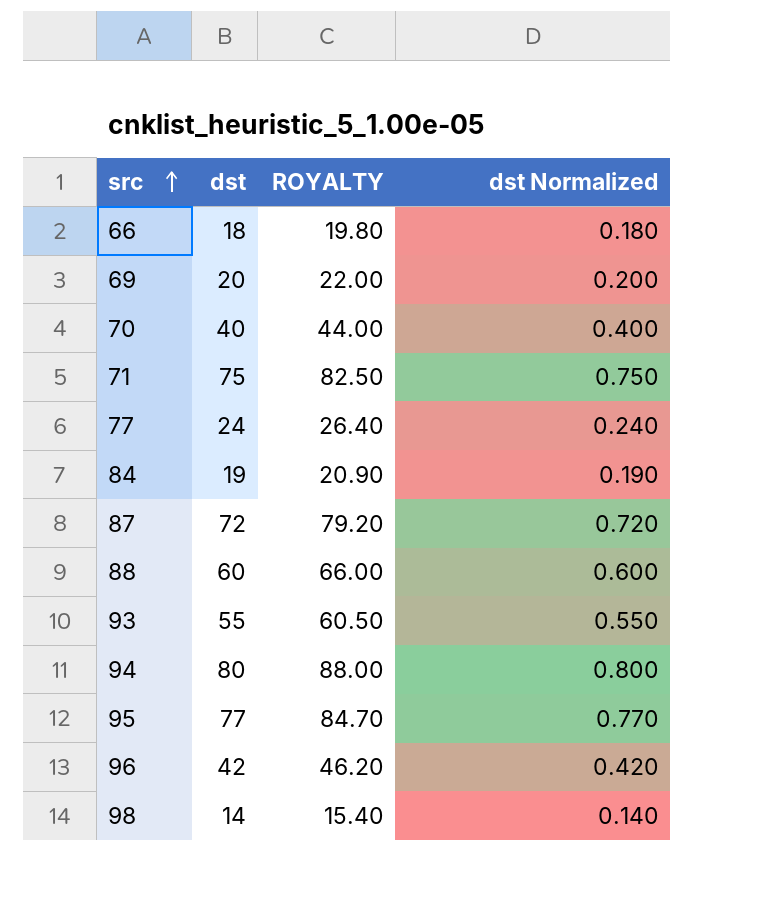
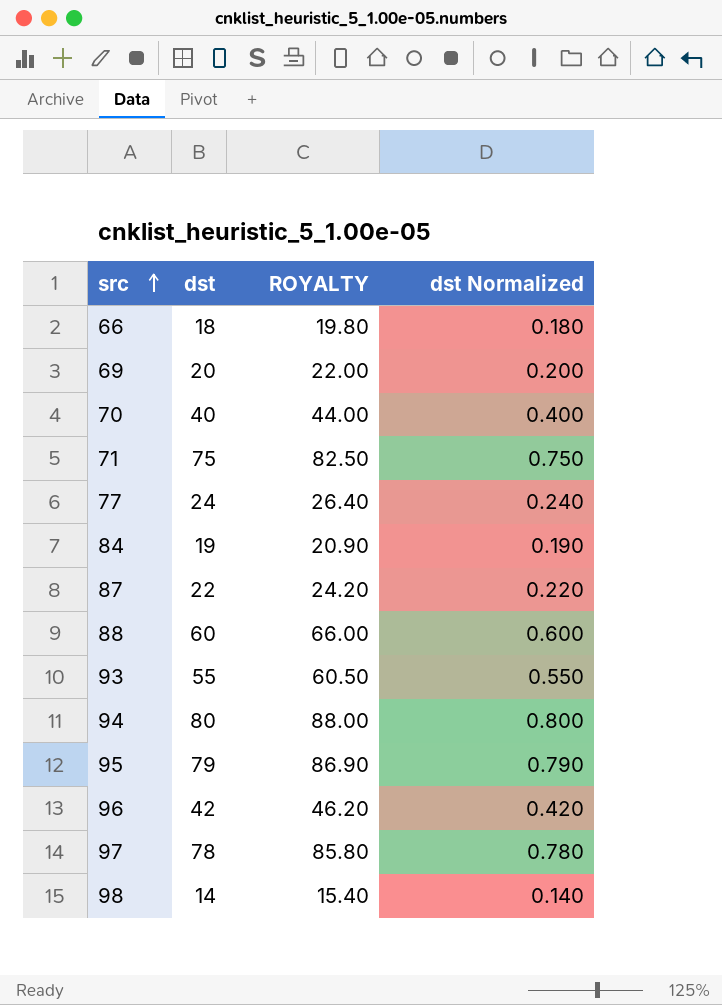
87 | dst: 72 -> 22
87 | ROYALTY: 79.20 -> 24.20
87 | dst Normalized: 0.720 -> 0.220
95 | dst: 77 -> 79
95 | ROYALTY: 84.70 -> 86.90
95 | dst Normalized: 0.770 -> 0.790
row 97: none -> 78 | 85.80 | 0.780

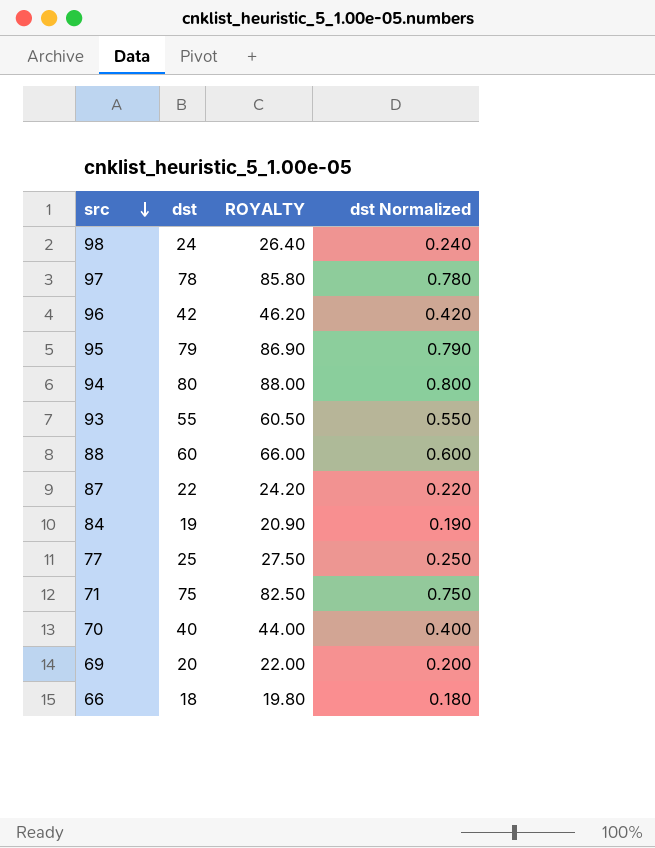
row order: src ascending -> src descending
98 | dst: 14 -> 24
98 | ROYALTY: 15.40 -> 26.40
98 | dst Normalized: 0.140 -> 0.240
77 | dst: 24 -> 25
77 | ROYALTY: 26.40 -> 27.50
77 | dst Normalized: 0.240 -> 0.250

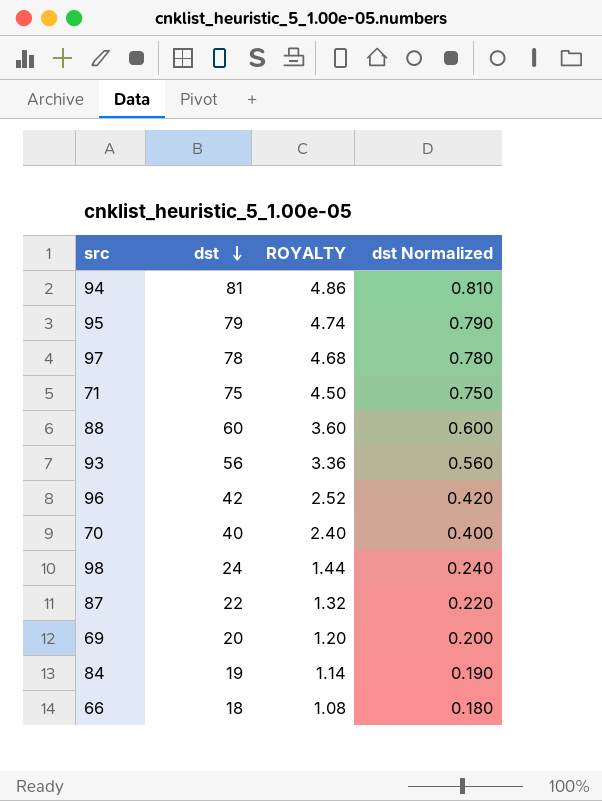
row order: src descending -> dst descending
column ROYALTY | formula: [dst] * 1.1 -> [dst] * 0.06
row 77: 25 | 27.50 | 0.250 -> none
94 | dst: 80 -> 81
94 | dst Normalized: 0.800 -> 0.810
93 | dst: 55 -> 56
93 | dst Normalized: 0.550 -> 0.560

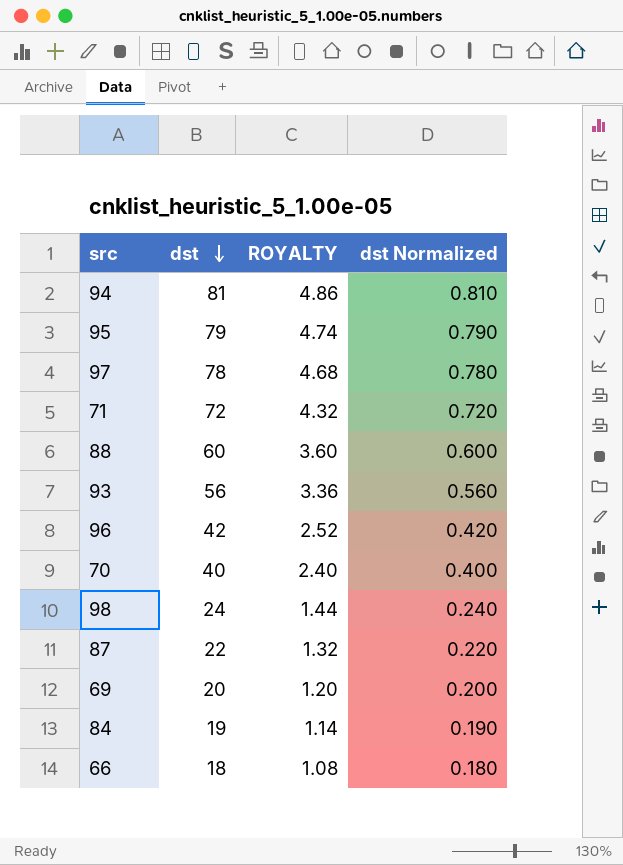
71 | dst: 75 -> 72
71 | ROYALTY: 4.50 -> 4.32
71 | dst Normalized: 0.750 -> 0.720

